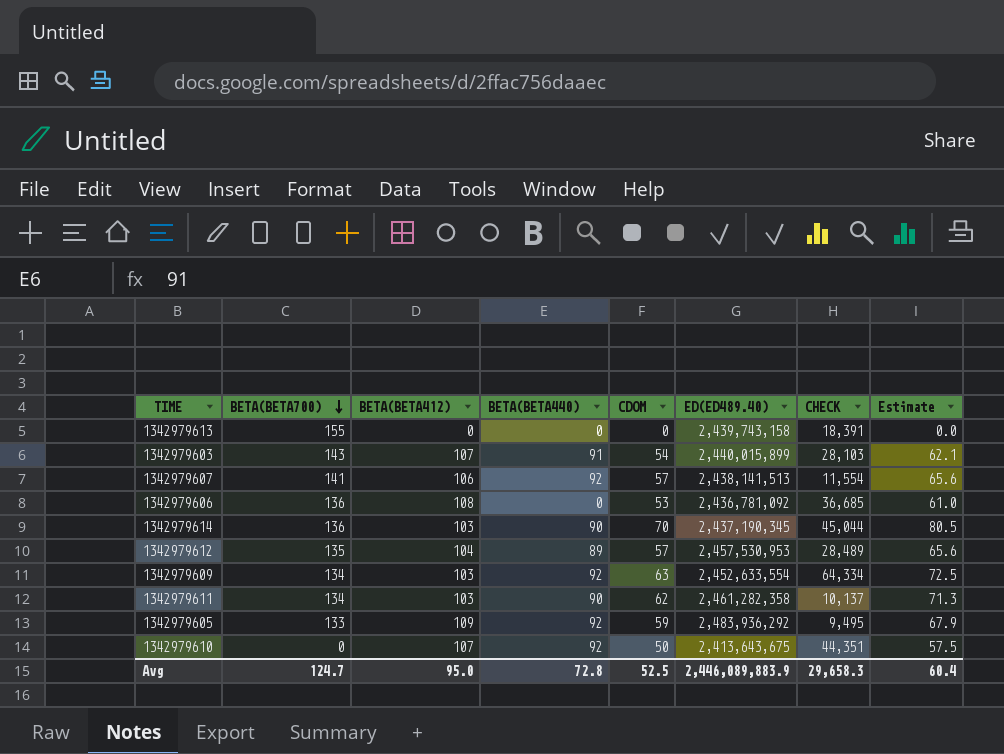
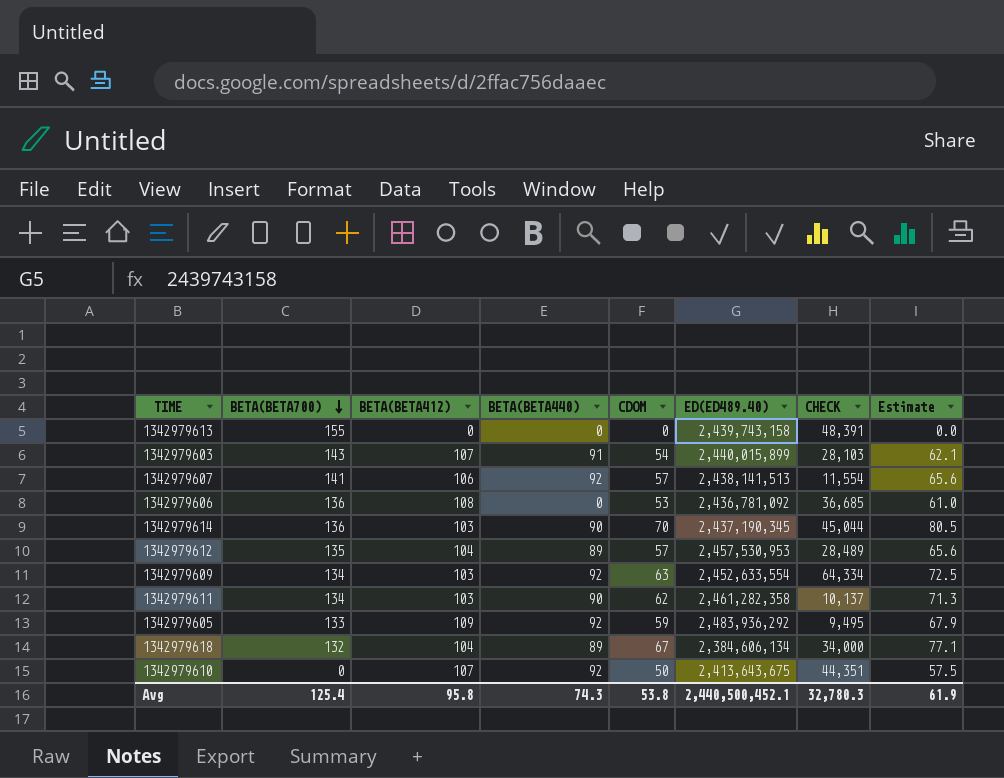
1342979613 | CHECK: 18,391 -> 48,391
row 1342979618: none -> 132 | 104 | 89 | 67 | 2,384,606,134 | 34,000 | 77.1
Avg | BETA(BETA700): 124.7 -> 125.4
Avg | BETA(BETA412): 95.0 -> 95.8
Avg | BETA(BETA440): 72.8 -> 74.3
Avg | CDOM: 52.5 -> 53.8
Avg | ED(ED489.40): 2,446,089,883.9 -> 2,440,500,452.1
Avg | CHECK: 29,658.3 -> 32,780.3
Avg | Estimate: 60.4 -> 61.9

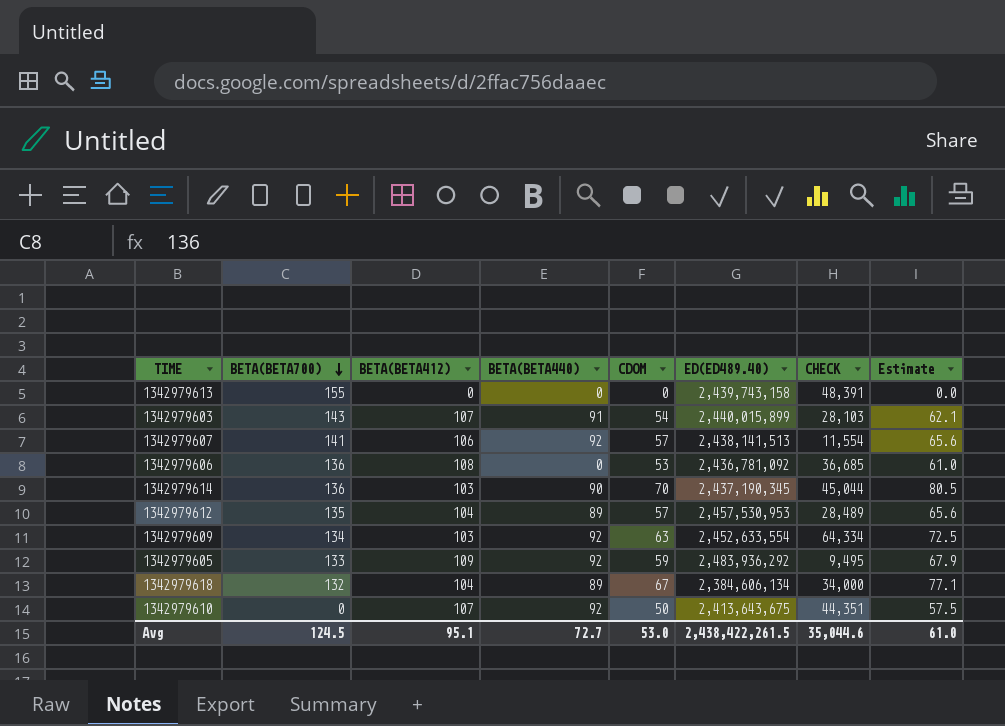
row 1342979611: 134 | 103 | 90 | 62 | 2,461,282,358 | 10,137 | 71.3 -> none
Avg | BETA(BETA700): 125.4 -> 124.5
Avg | BETA(BETA412): 95.8 -> 95.1
Avg | BETA(BETA440): 74.3 -> 72.7
Avg | CDOM: 53.8 -> 53.0
Avg | ED(ED489.40): 2,440,500,452.1 -> 2,438,422,261.5
Avg | CHECK: 32,780.3 -> 35,044.6
Avg | Estimate: 61.9 -> 61.0

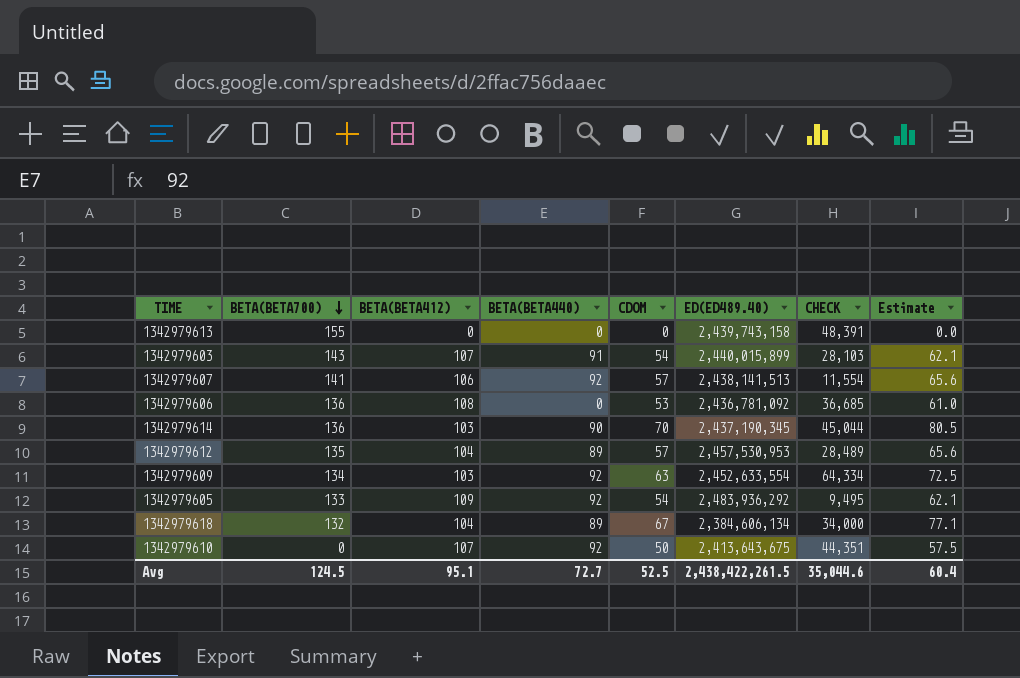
1342979605 | CDOM: 59 -> 54
1342979605 | Estimate: 67.9 -> 62.1
Avg | CDOM: 53.0 -> 52.5
Avg | Estimate: 61.0 -> 60.4

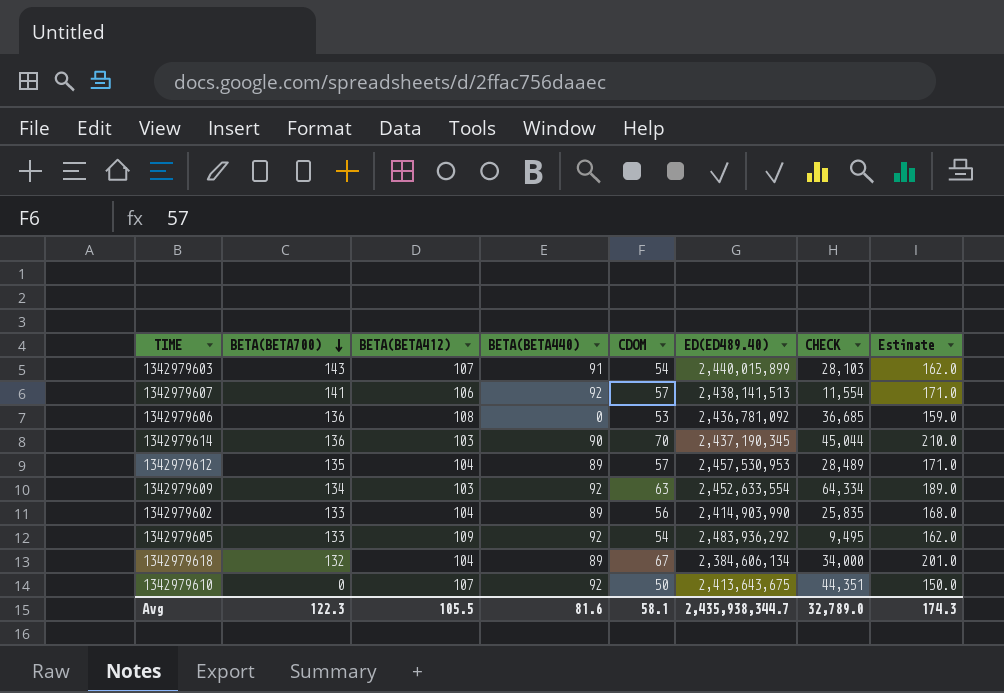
column Estimate | formula: [CDOM] * 1.15 -> [CDOM] * 3
row 1342979613: 155 | 0 | 0 | 0 | 2,439,743,158 | 48,391 | 0.0 -> none
row 1342979602: none -> 133 | 104 | 89 | 56 | 2,414,903,990 | 25,835 | 168.0
Avg | BETA(BETA700): 124.5 -> 122.3
Avg | BETA(BETA412): 95.1 -> 105.5
Avg | BETA(BETA440): 72.7 -> 81.6
Avg | CDOM: 52.5 -> 58.1
Avg | ED(ED489.40): 2,438,422,261.5 -> 2,435,938,344.7
Avg | CHECK: 35,044.6 -> 32,789.0
Avg | Estimate: 60.4 -> 174.3

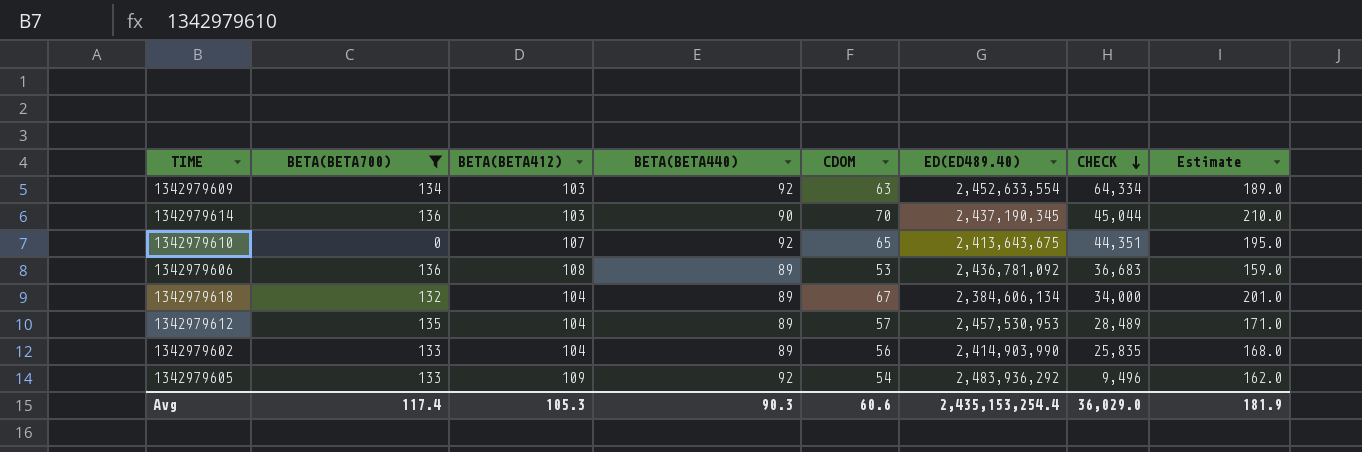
filter: none -> BETA(BETA700) <= 136
row order: BETA(BETA700) descending -> CHECK descending
1342979610 | CDOM: 50 -> 65
1342979610 | Estimate: 150.0 -> 195.0
1342979606 | BETA(BETA440): 0 -> 89
1342979606 | CHECK: 36,685 -> 36,683
1342979605 | CHECK: 9,495 -> 9,496
Avg | BETA(BETA700): 122.3 -> 117.4
Avg | BETA(BETA412): 105.5 -> 105.3
Avg | BETA(BETA440): 81.6 -> 90.3
Avg | CDOM: 58.1 -> 60.6
Avg | ED(ED489.40): 2,435,938,344.7 -> 2,435,153,254.4
Avg | CHECK: 32,789.0 -> 36,029.0
Avg | Estimate: 174.3 -> 181.9

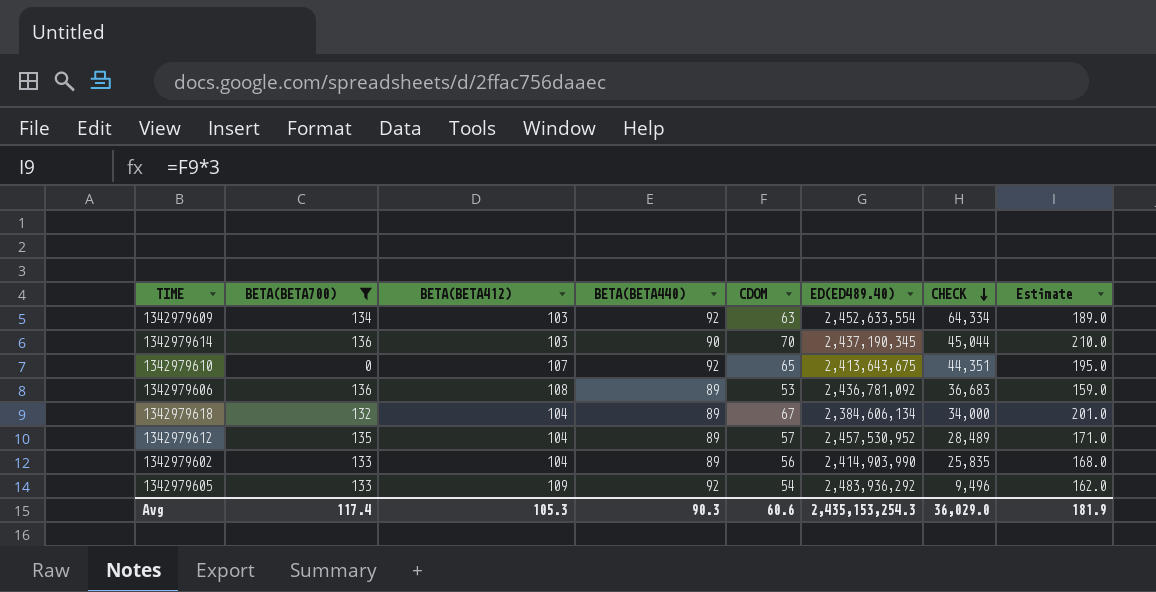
1342979612 | ED(ED489.40): 2,457,530,953 -> 2,457,530,952
Avg | ED(ED489.40): 2,435,153,254.4 -> 2,435,153,254.3

